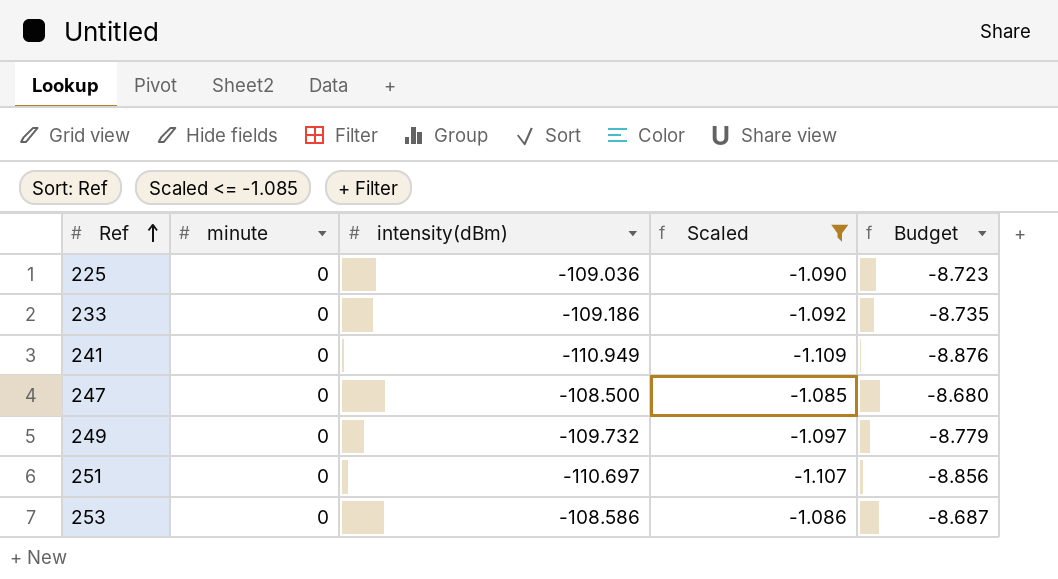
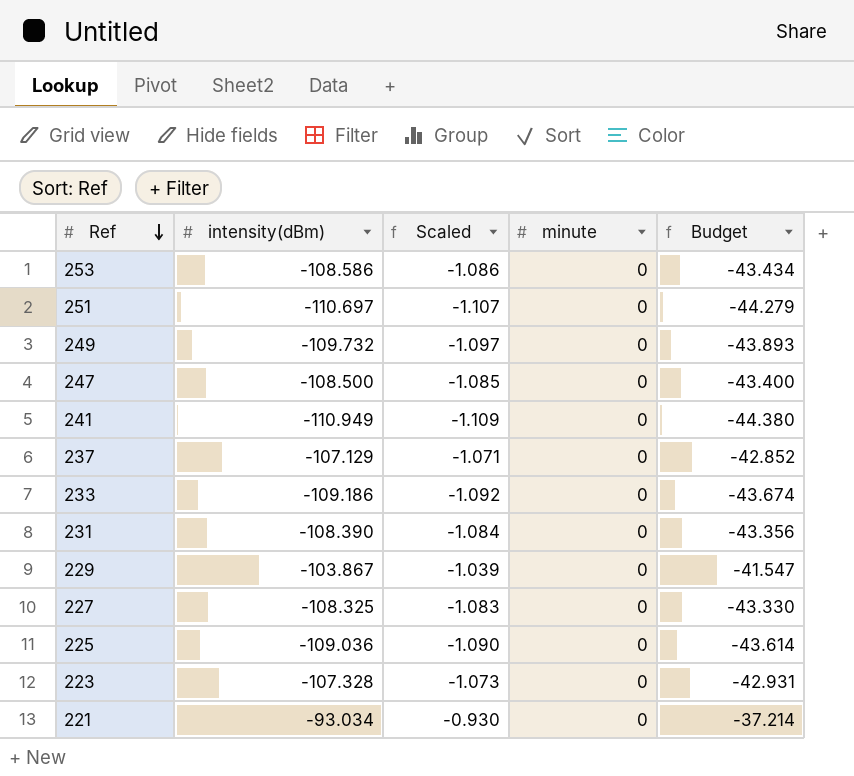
filter: Scaled <= -1.085 -> none
row order: Ref ascending -> Ref descending
column minute | position: 2 -> 4
column Budget | formula: [intensity(dBm)] * 0.08 -> [intensity(dBm)] * 0.4

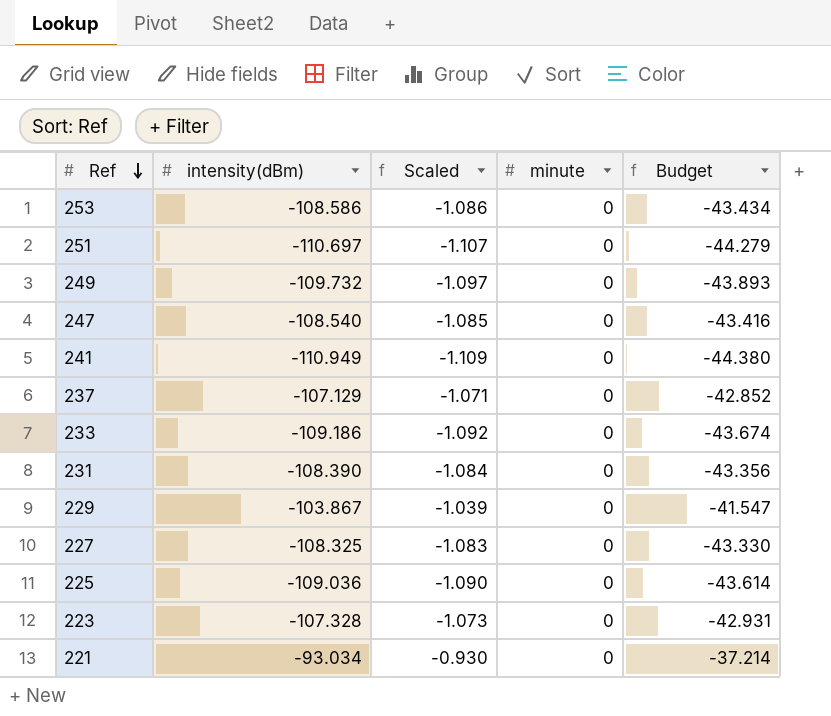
247 | intensity(dBm): -108.500 -> -108.540
247 | Budget: -43.400 -> -43.416

